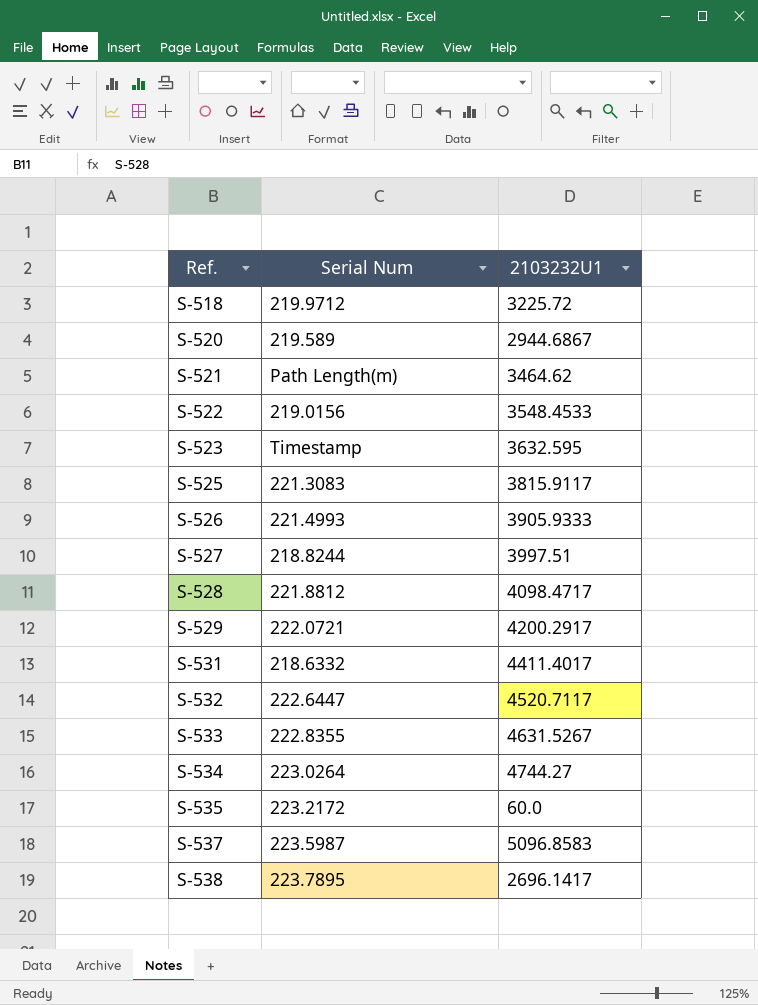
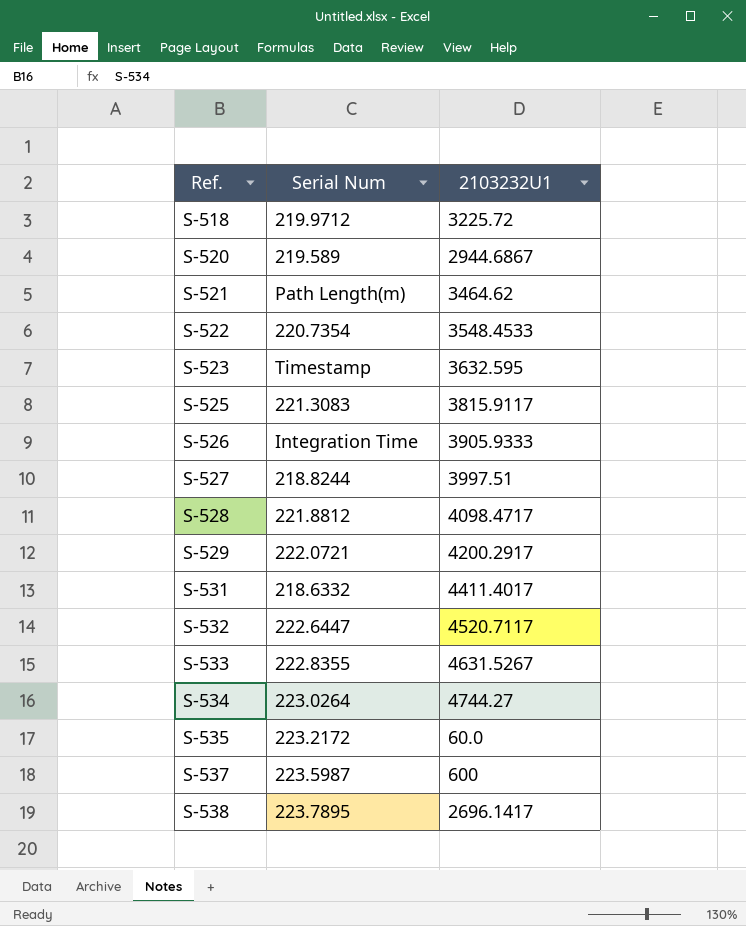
S-522 | Serial Num: 219.0156 -> 220.7354
S-526 | Serial Num: 221.4993 -> Integration Time
S-537 | 2103232U1: 5096.8583 -> 600

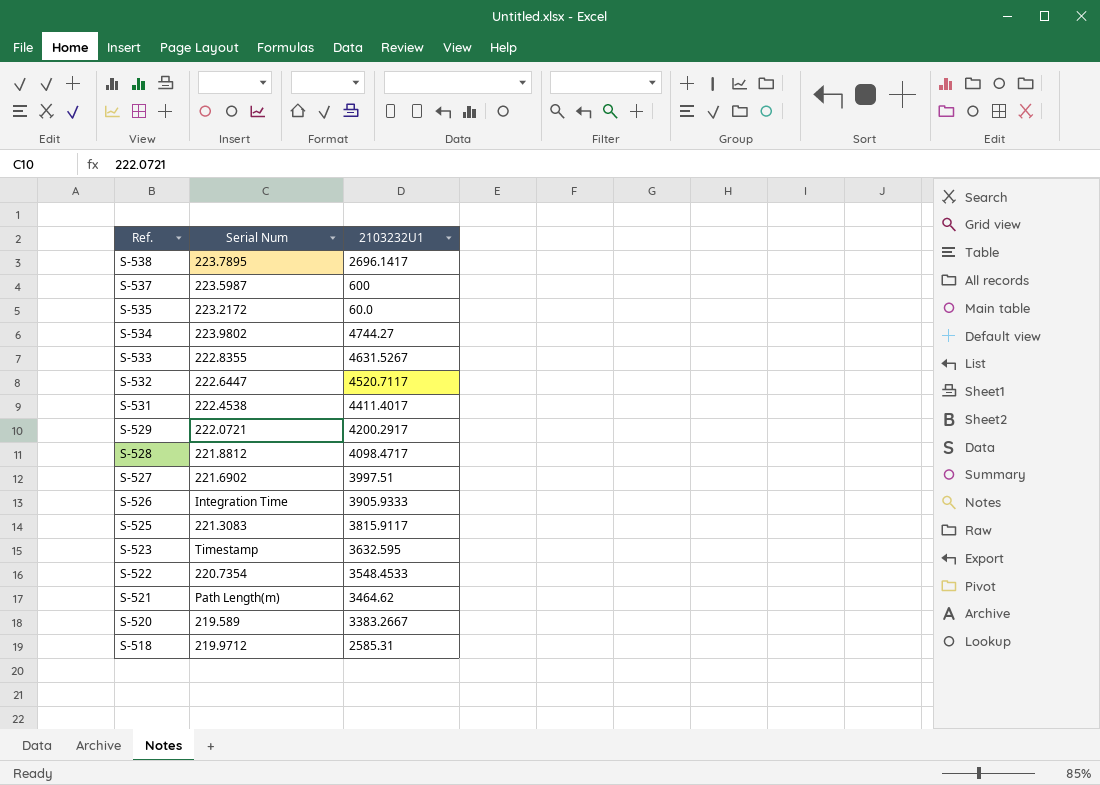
row order: Ref. ascending -> Ref. descending
S-534 | Serial Num: 223.0264 -> 223.9802
S-531 | Serial Num: 218.6332 -> 222.4538
S-527 | Serial Num: 218.8244 -> 221.6902
S-520 | 2103232U1: 2944.6867 -> 3383.2667
S-518 | 2103232U1: 3225.72 -> 2585.31

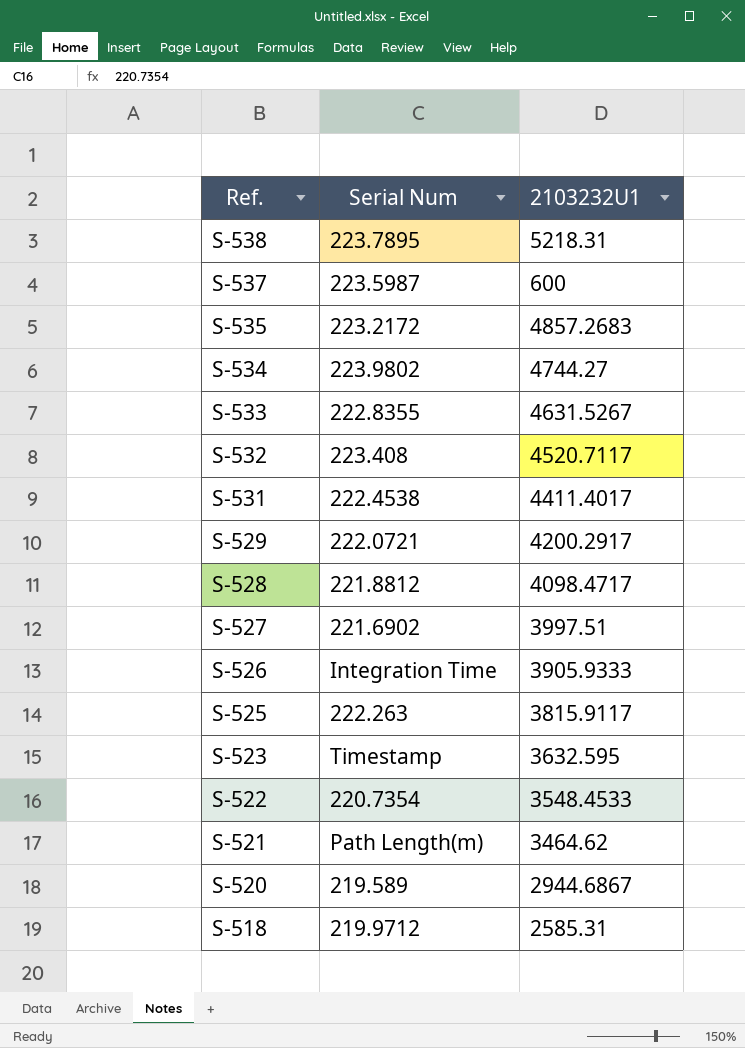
S-538 | 2103232U1: 2696.1417 -> 5218.31
S-535 | 2103232U1: 60.0 -> 4857.2683
S-532 | Serial Num: 222.6447 -> 223.408
S-525 | Serial Num: 221.3083 -> 222.263
S-520 | 2103232U1: 3383.2667 -> 2944.6867

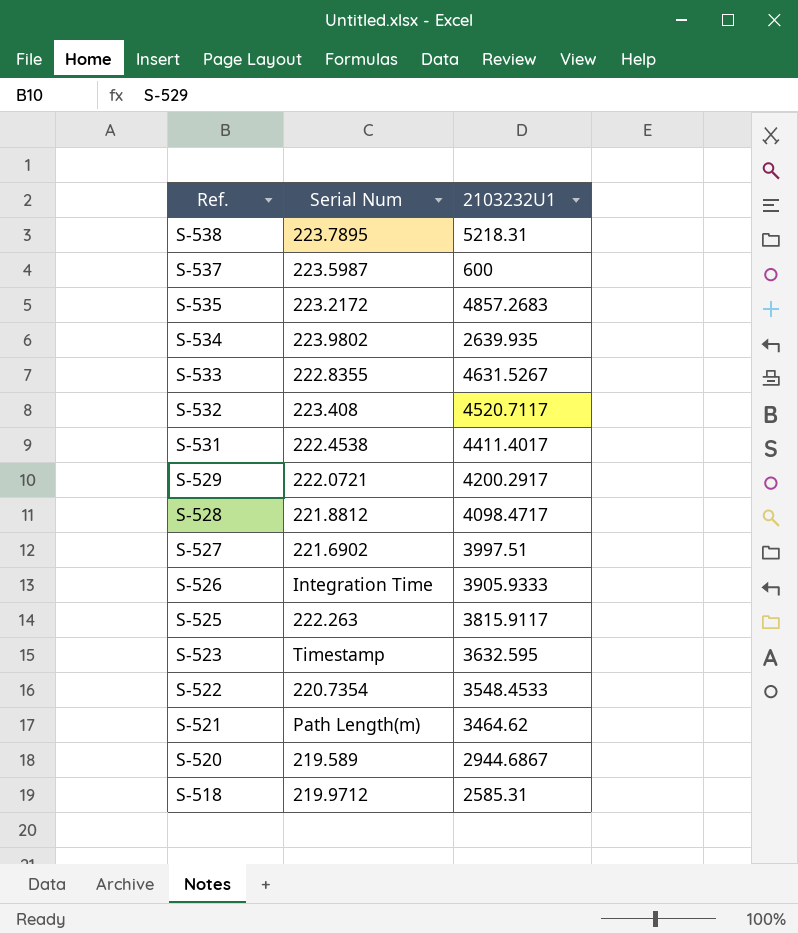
S-534 | 2103232U1: 4744.27 -> 2639.935

